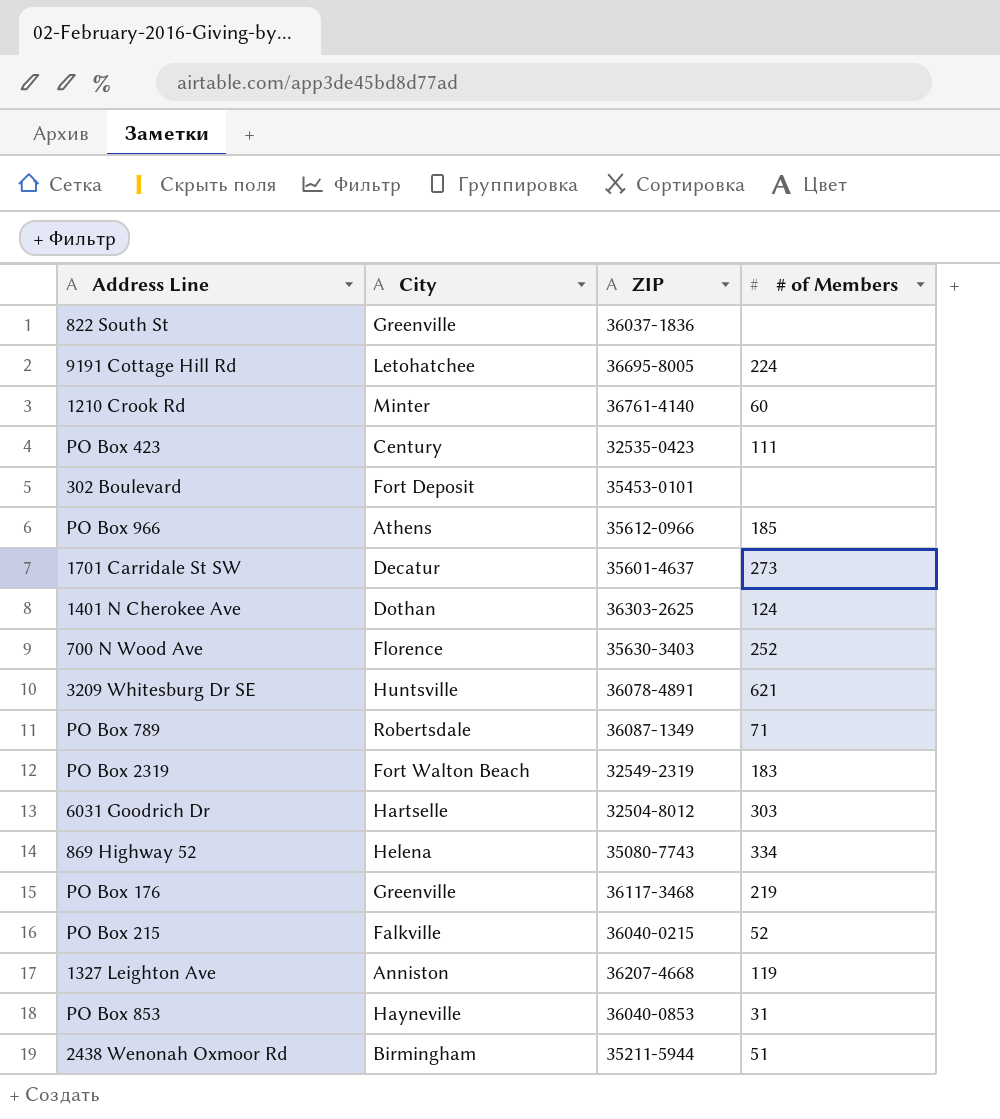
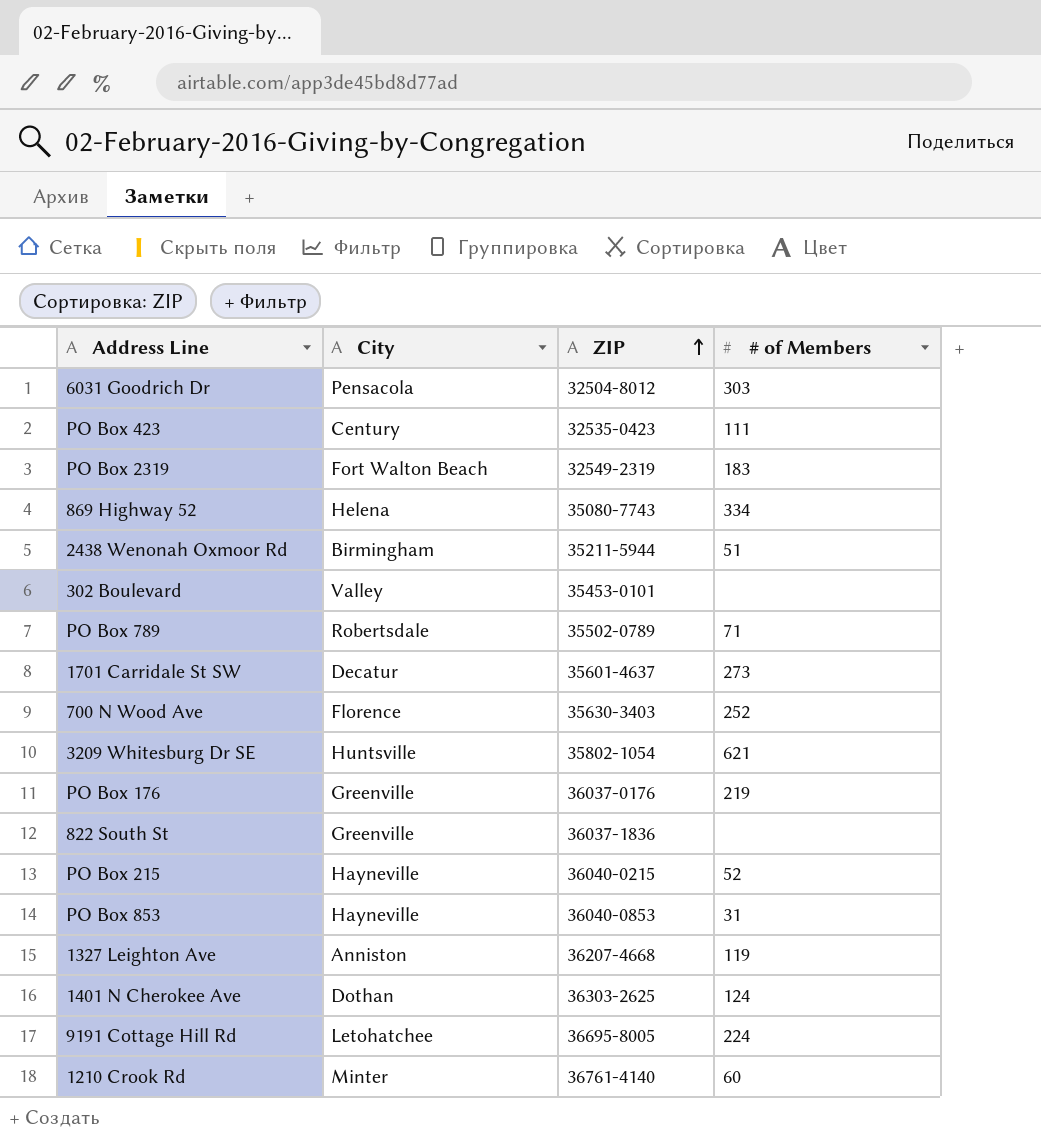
row order: none -> ZIP ascending
row PO Box 966: Athens | 35612-0966 | 185 -> none
6031 Goodrich Dr | City: Hartselle -> Pensacola
302 Boulevard | City: Fort Deposit -> Valley
PO Box 789 | ZIP: 36087-1349 -> 35502-0789
3209 Whitesburg Dr SE | ZIP: 36078-4891 -> 35802-1054
PO Box 176 | ZIP: 36117-3468 -> 36037-0176
PO Box 215 | City: Falkville -> Hayneville

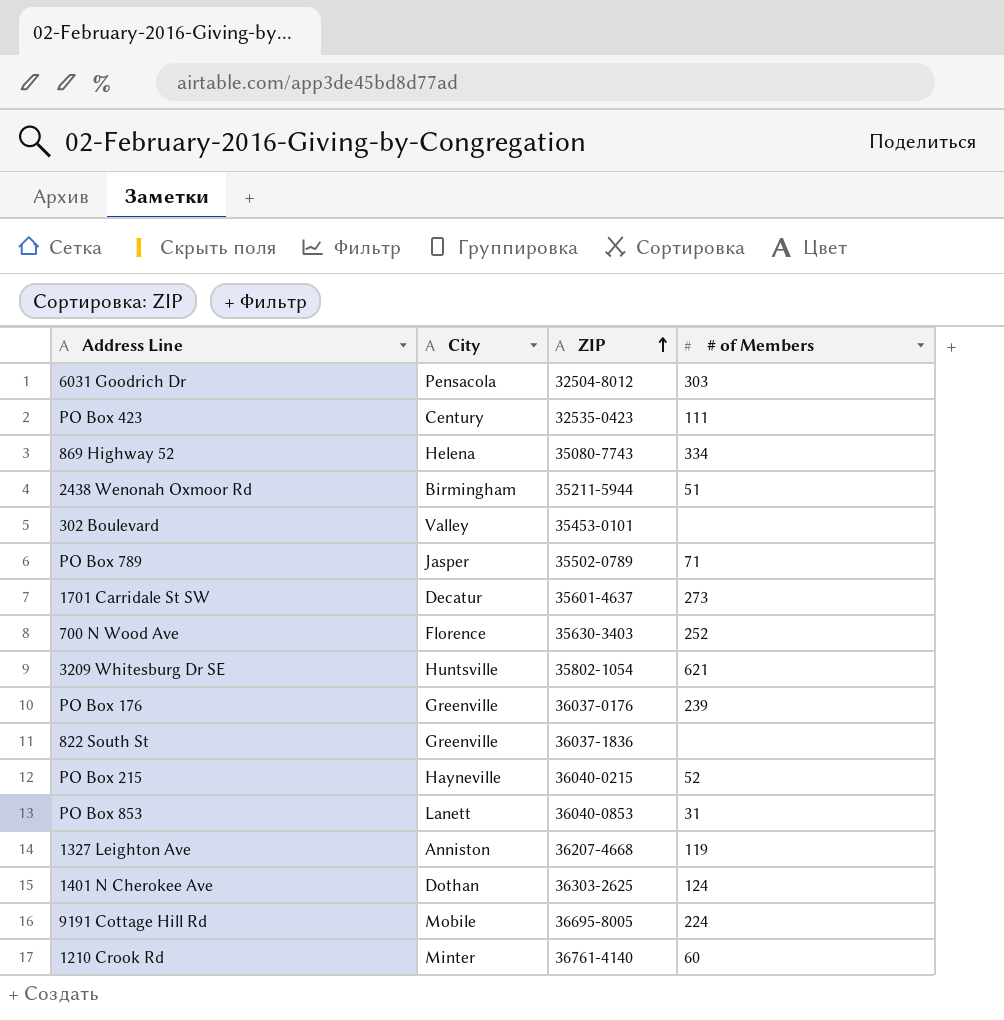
row PO Box 2319: Fort Walton Beach | 32549-2319 | 183 -> none
PO Box 789 | City: Robertsdale -> Jasper
PO Box 176 | # of Members: 219 -> 239
PO Box 853 | City: Hayneville -> Lanett
9191 Cottage Hill Rd | City: Letohatchee -> Mobile

